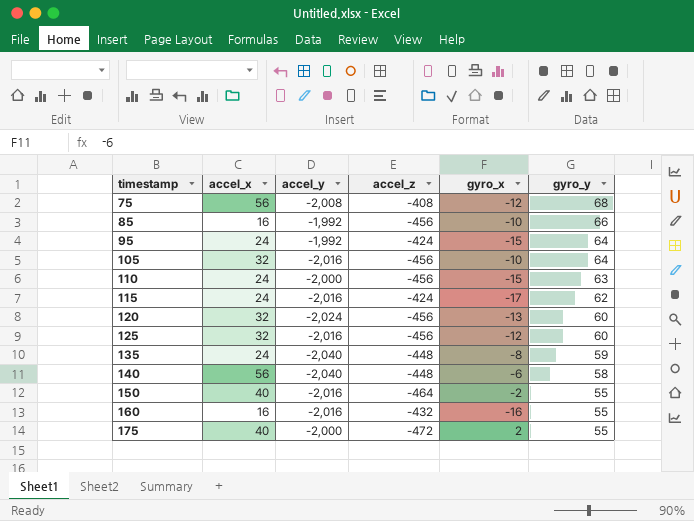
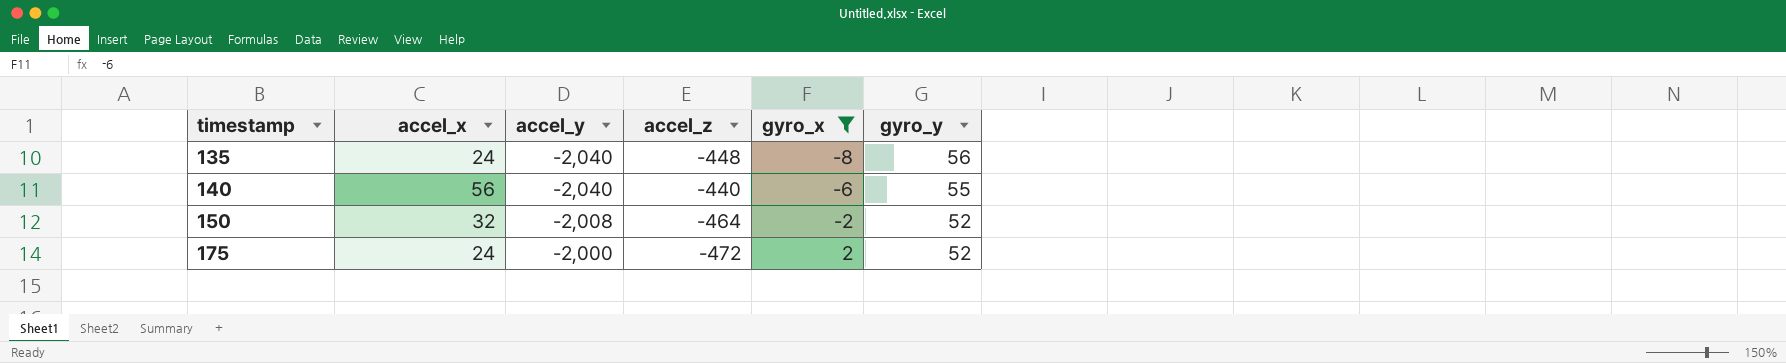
filter: none -> gyro_x >= -8
135 | gyro_y: 59 -> 56
140 | accel_z: -448 -> -440
140 | gyro_y: 58 -> 55
150 | accel_x: 40 -> 32
150 | accel_y: -2,016 -> -2,008
150 | gyro_y: 55 -> 52
175 | accel_x: 40 -> 24
175 | gyro_y: 55 -> 52

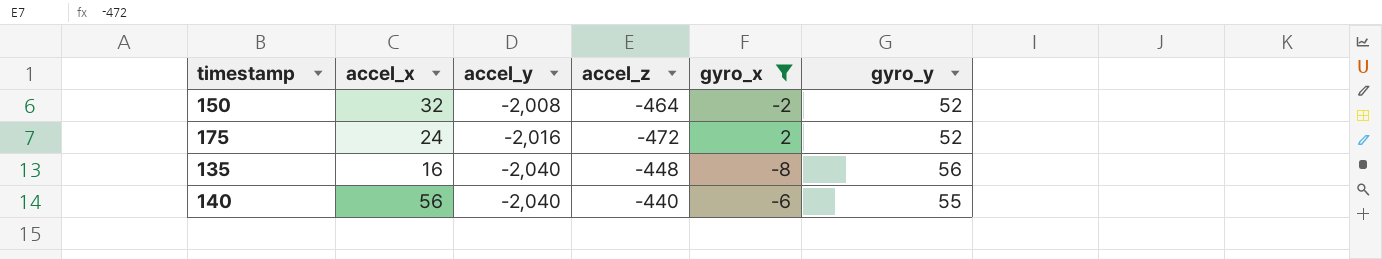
row order: timestamp ascending -> accel_y descending
175 | accel_y: -2,000 -> -2,016
135 | accel_x: 24 -> 16

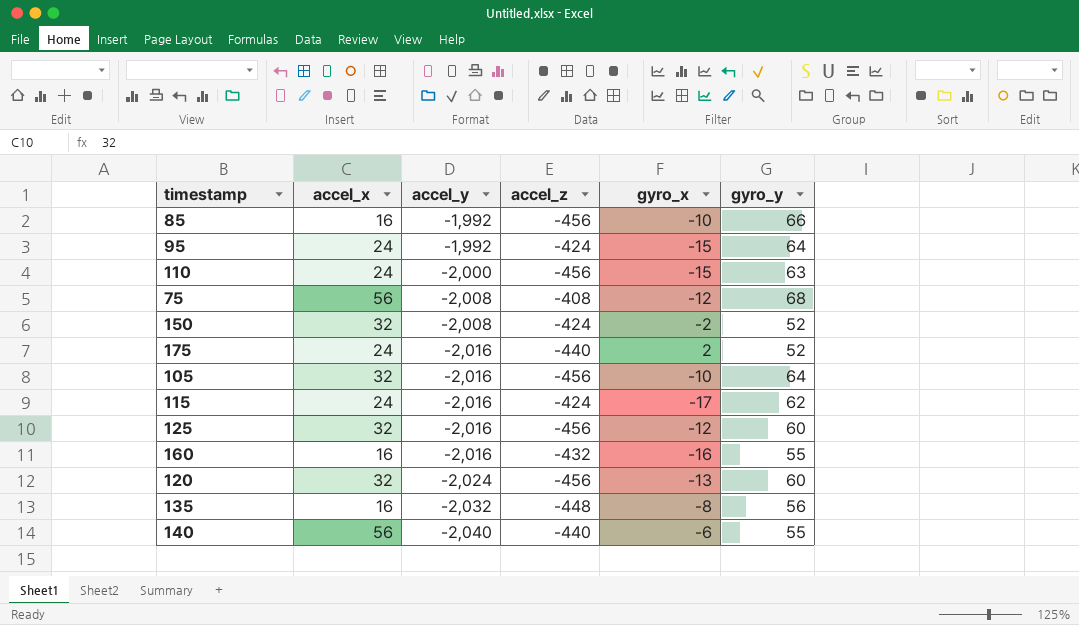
filter: gyro_x >= -8 -> none
150 | accel_z: -464 -> -424
175 | accel_z: -472 -> -440
135 | accel_y: -2,040 -> -2,032

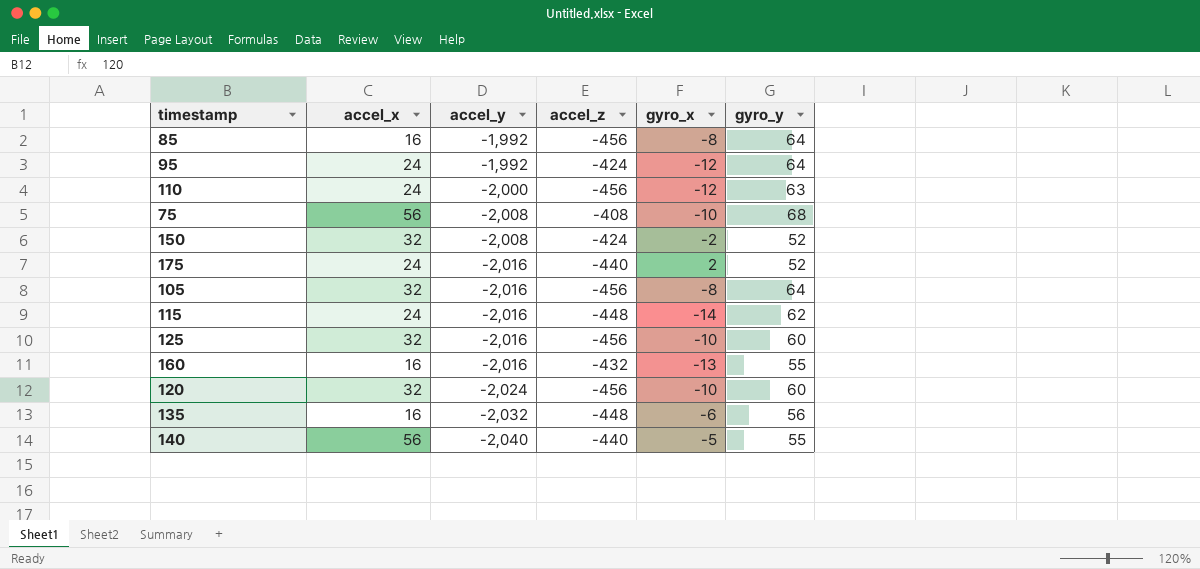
85 | gyro_x: -10 -> -8
85 | gyro_y: 66 -> 64
95 | gyro_x: -15 -> -12
110 | gyro_x: -15 -> -12
75 | gyro_x: -12 -> -10
105 | gyro_x: -10 -> -8
115 | accel_z: -424 -> -448
115 | gyro_x: -17 -> -14
125 | gyro_x: -12 -> -10
160 | gyro_x: -16 -> -13
120 | gyro_x: -13 -> -10
135 | gyro_x: -8 -> -6
140 | gyro_x: -6 -> -5

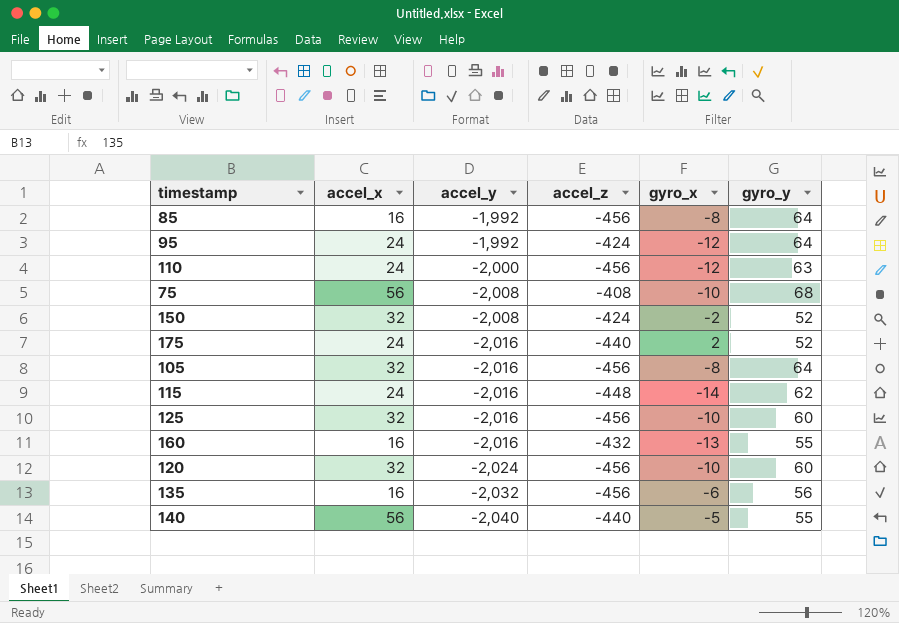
135 | accel_z: -448 -> -456

